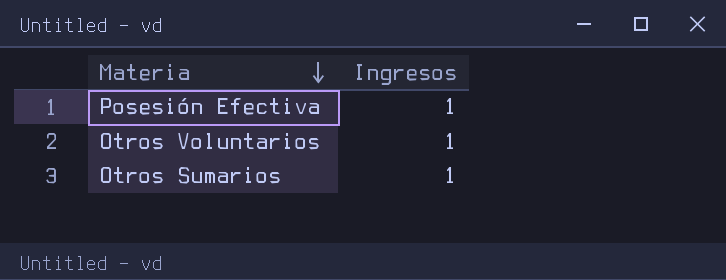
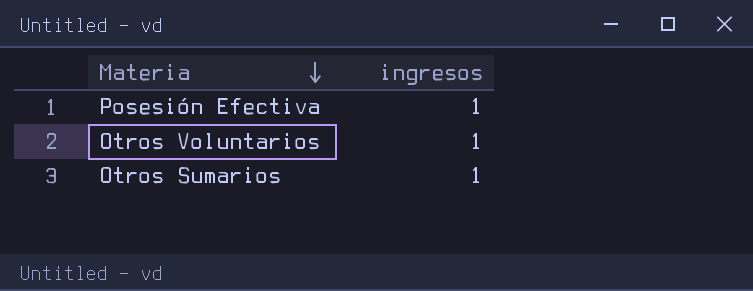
column name: Ingresos -> ingresos

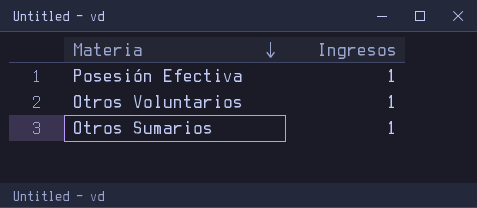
column name: ingresos -> Ingresos

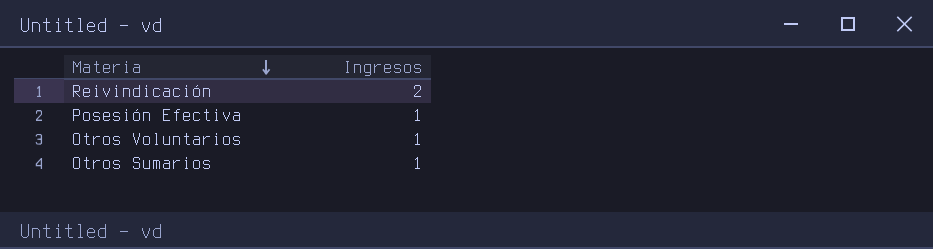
row Reivindicación: none -> 2

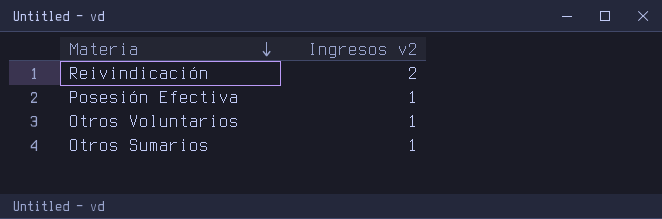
column name: Ingresos -> Ingresos v2

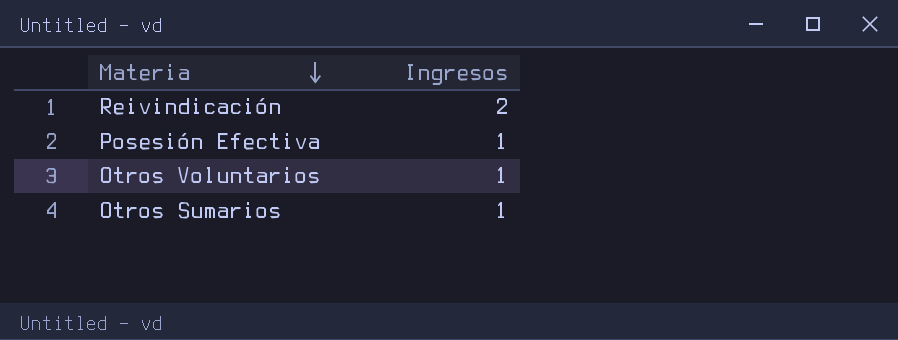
column name: Ingresos v2 -> Ingresos

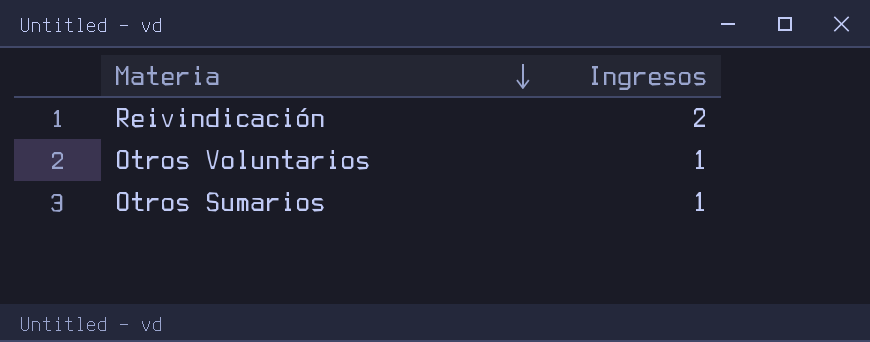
row Posesión Efectiva: 1 -> none

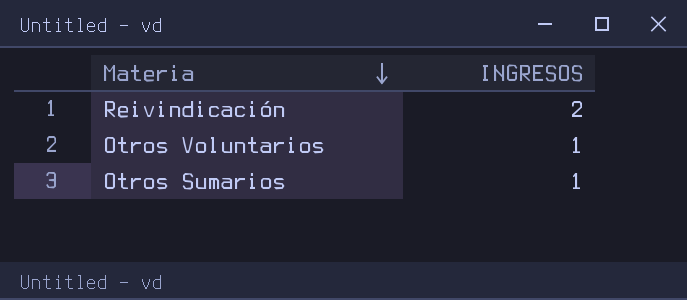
column name: Ingresos -> INGRESOS

